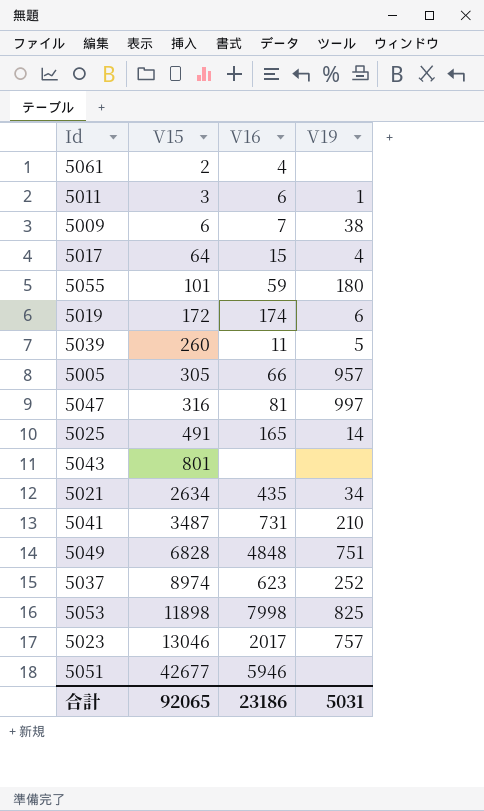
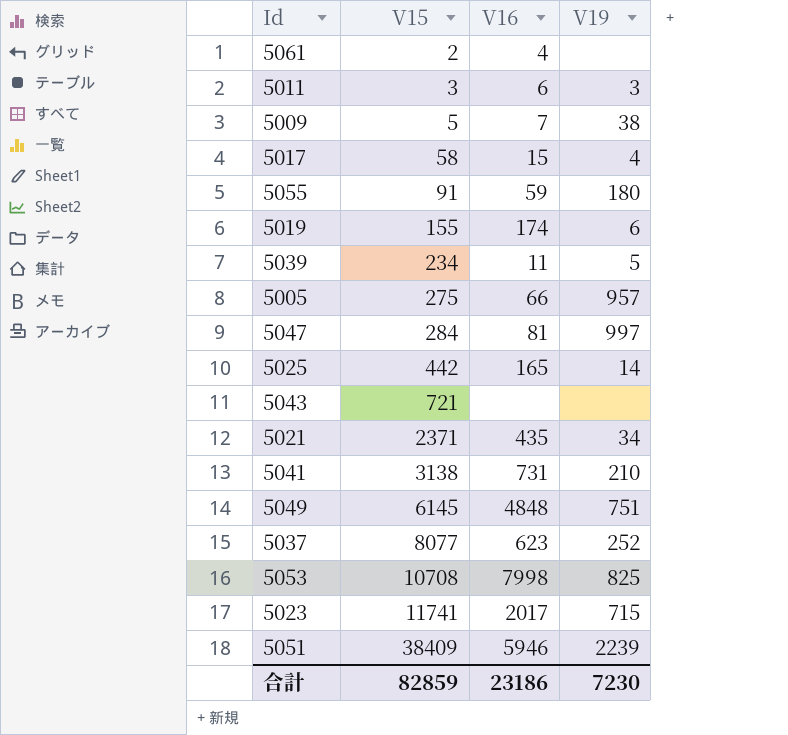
5011 | V19: 1 -> 3
5009 | V15: 6 -> 5
5017 | V15: 64 -> 58
5055 | V15: 101 -> 91
5019 | V15: 172 -> 155
5039 | V15: 260 -> 234
5005 | V15: 305 -> 275
5047 | V15: 316 -> 284
5025 | V15: 491 -> 442
5043 | V15: 801 -> 721
5021 | V15: 2634 -> 2371
5041 | V15: 3487 -> 3138
5049 | V15: 6828 -> 6145
5037 | V15: 8974 -> 8077
5053 | V15: 11898 -> 10708
5023 | V15: 13046 -> 11741
5023 | V19: 757 -> 715
5051 | V15: 42677 -> 38409
5051 | V19: none -> 2239
合計 | V15: 92065 -> 82859
合計 | V19: 5031 -> 7230

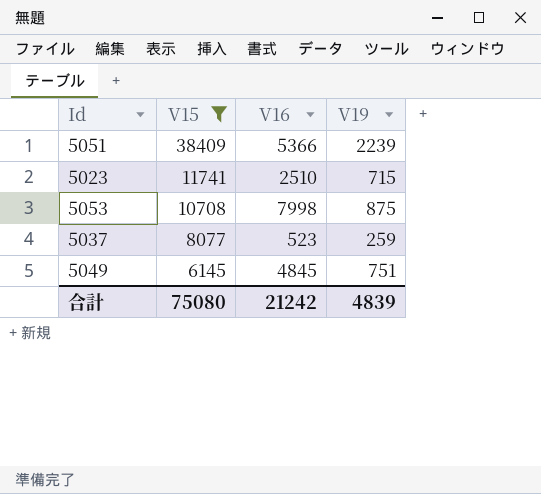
filter: none -> V15 >= 6145
row order: V15 ascending -> V15 descending
5051 | V16: 5946 -> 5366
5023 | V16: 2017 -> 2510
5053 | V19: 825 -> 875
5037 | V16: 623 -> 523
5037 | V19: 252 -> 259
5049 | V16: 4848 -> 4845
合計 | V15: 82859 -> 75080
合計 | V16: 23186 -> 21242
合計 | V19: 7230 -> 4839

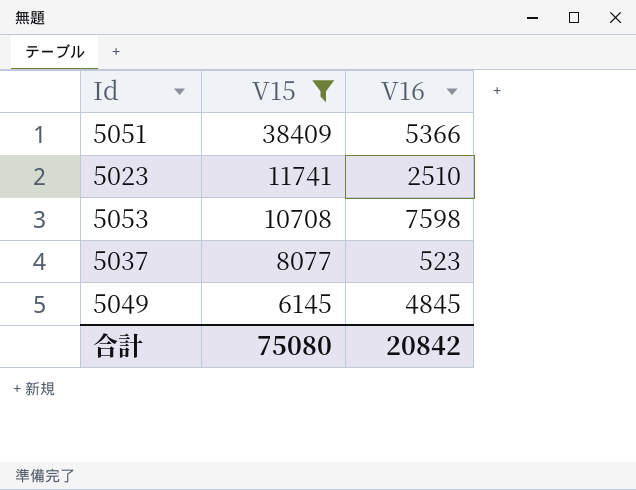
column V19 | position: 4 -> none
5053 | V16: 7998 -> 7598
合計 | V16: 21242 -> 20842

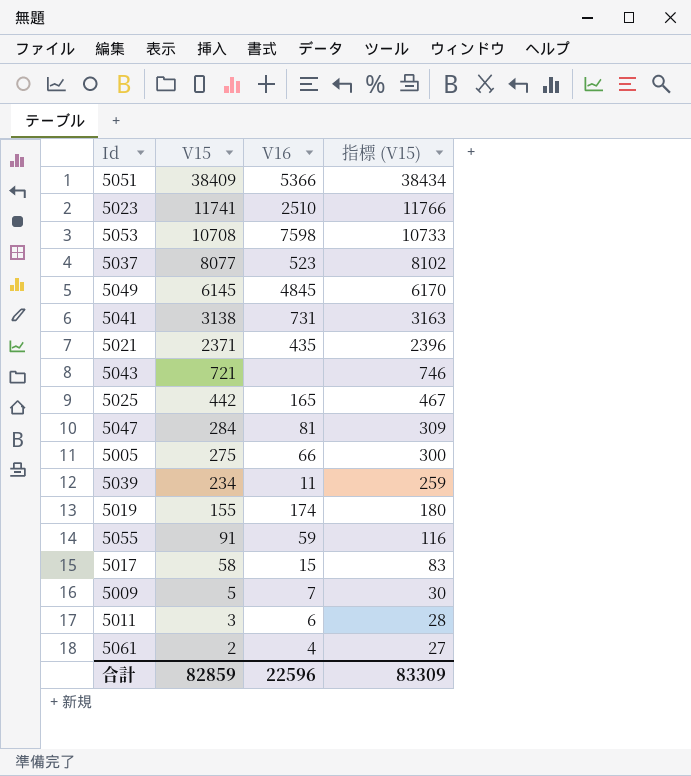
filter: V15 >= 6145 -> none
column 指標 (V15) | formula: none -> [V15] + 25
合計 | V15: 75080 -> 82859
合計 | V16: 20842 -> 22596

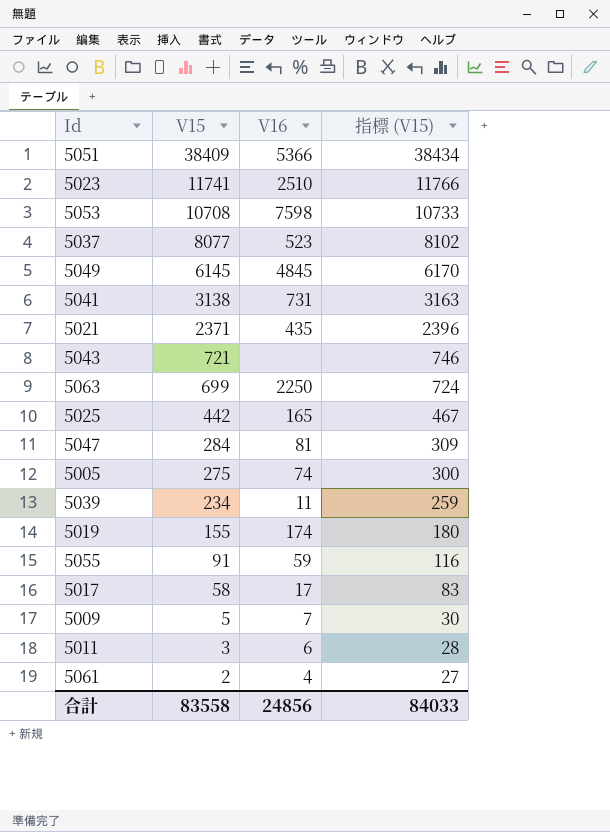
row 5063: none -> 699 | 2250 | 724
5005 | V16: 66 -> 74
5017 | V16: 15 -> 17
合計 | V15: 82859 -> 83558
合計 | V16: 22596 -> 24856
合計 | 指標 (V15): 83309 -> 84033

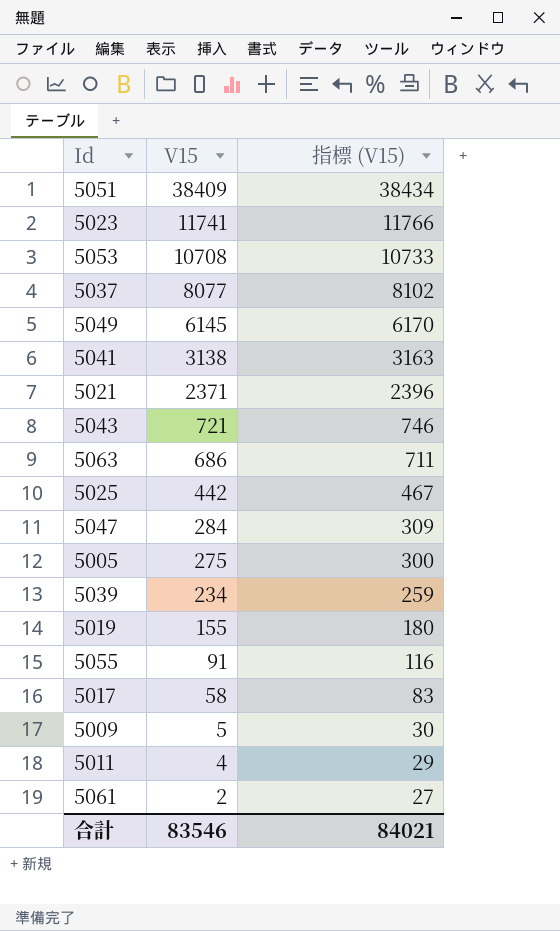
column V16 | position: 3 -> none
5063 | V15: 699 -> 686
5063 | 指標 (V15): 724 -> 711
5011 | V15: 3 -> 4
5011 | 指標 (V15): 28 -> 29
合計 | V15: 83558 -> 83546
合計 | 指標 (V15): 84033 -> 84021

